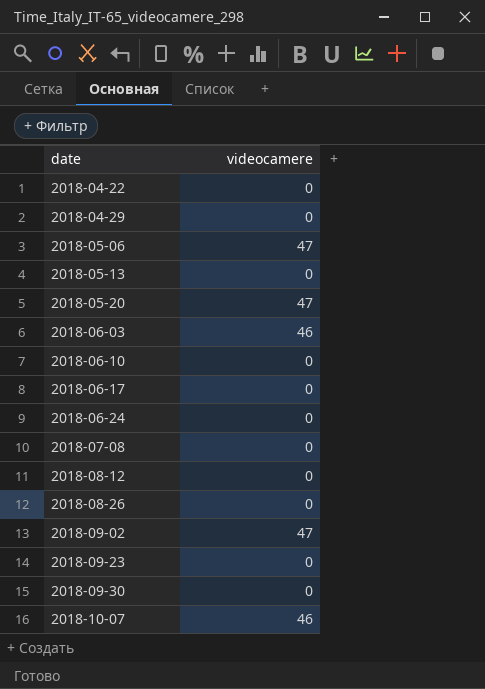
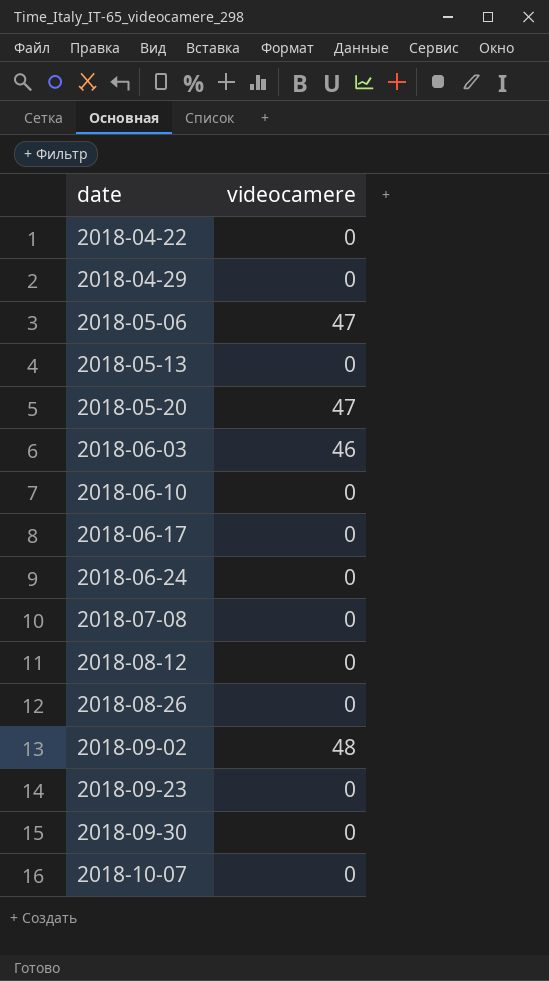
2018-09-02 | videocamere: 47 -> 48
2018-10-07 | videocamere: 46 -> 0

